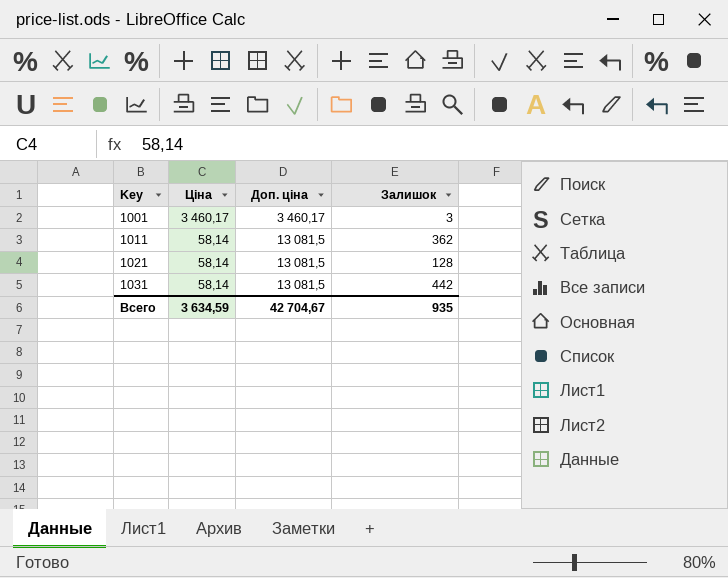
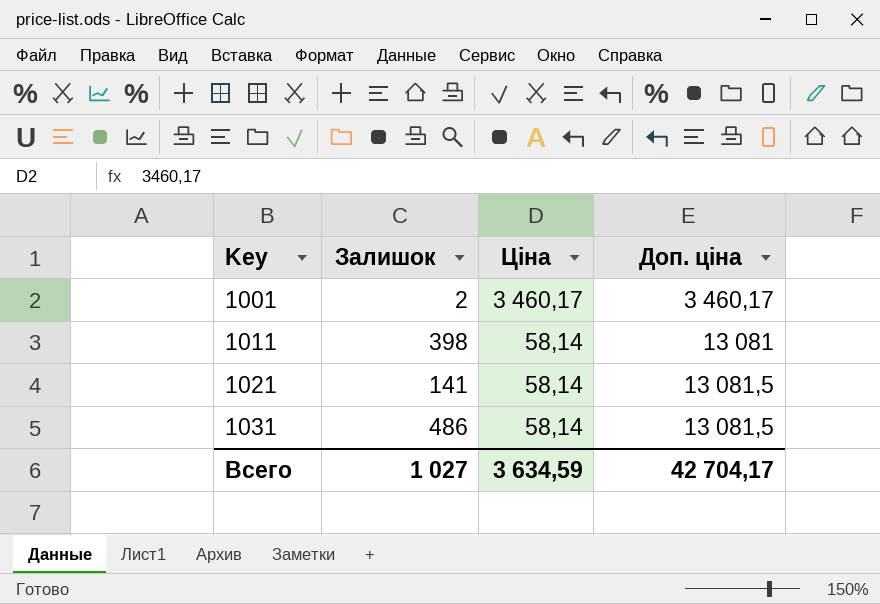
column Залишок | position: 4 -> 2
1001 | Залишок: 3 -> 2
1011 | Залишок: 362 -> 398
1011 | Доп. ціна: 13 081,5 -> 13 081
1021 | Залишок: 128 -> 141
1031 | Залишок: 442 -> 486
Всего | Залишок: 935 -> 1 027
Всего | Доп. ціна: 42 704,67 -> 42 704,17

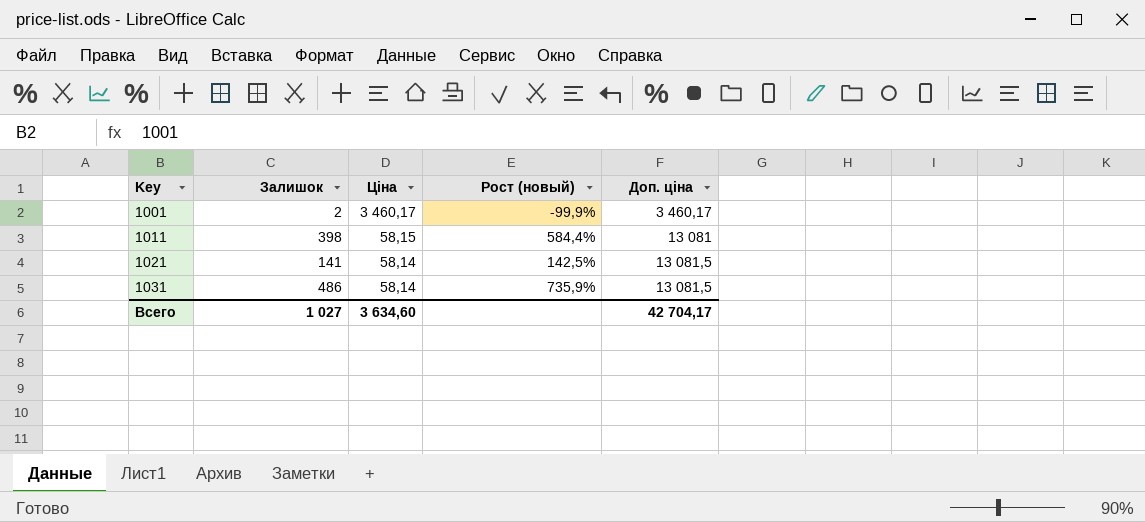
column Рост (новый) | formula: none -> ([Залишок] - [Ціна]) / [Ціна]
1011 | Ціна: 58,14 -> 58,15
Всего | Ціна: 3 634,59 -> 3 634,60

